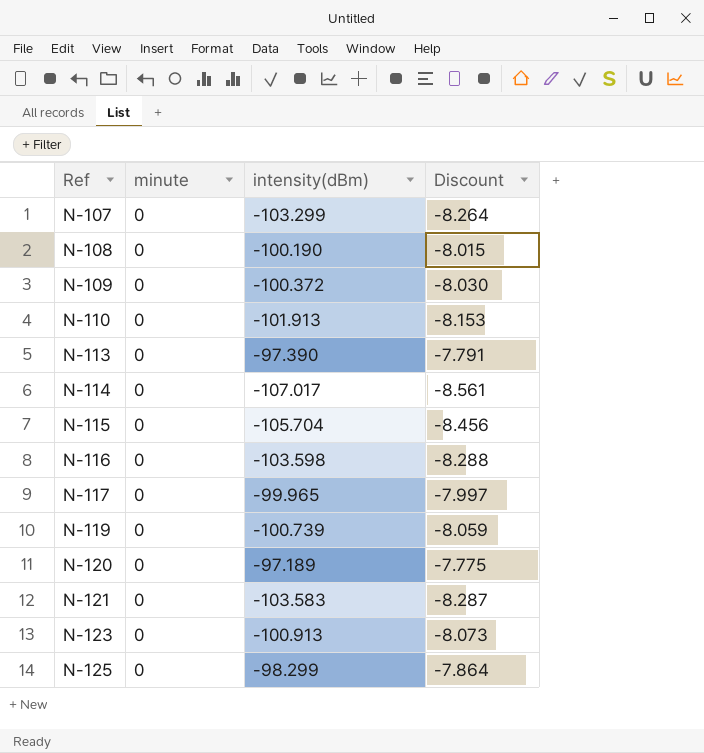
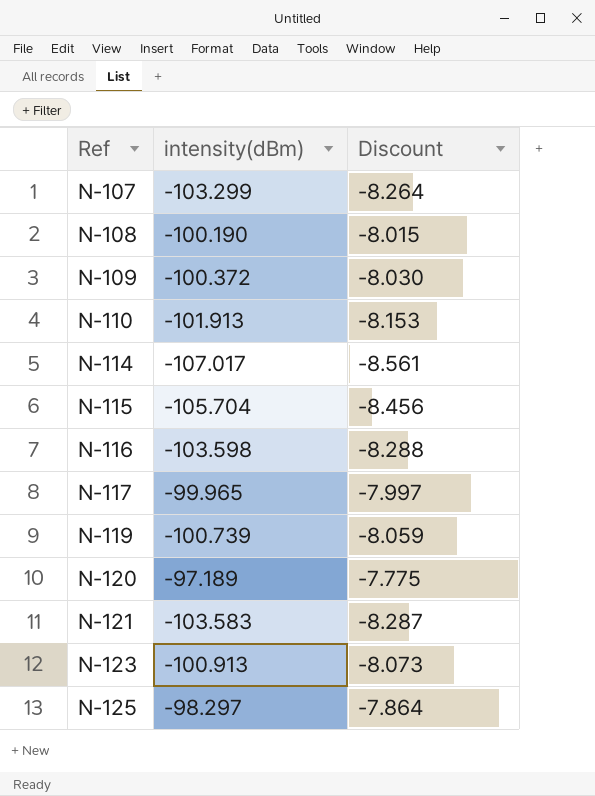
column minute | position: 2 -> none
row N-113: 0 | -97.390 | -7.791 -> none
N-125 | intensity(dBm): -98.299 -> -98.297

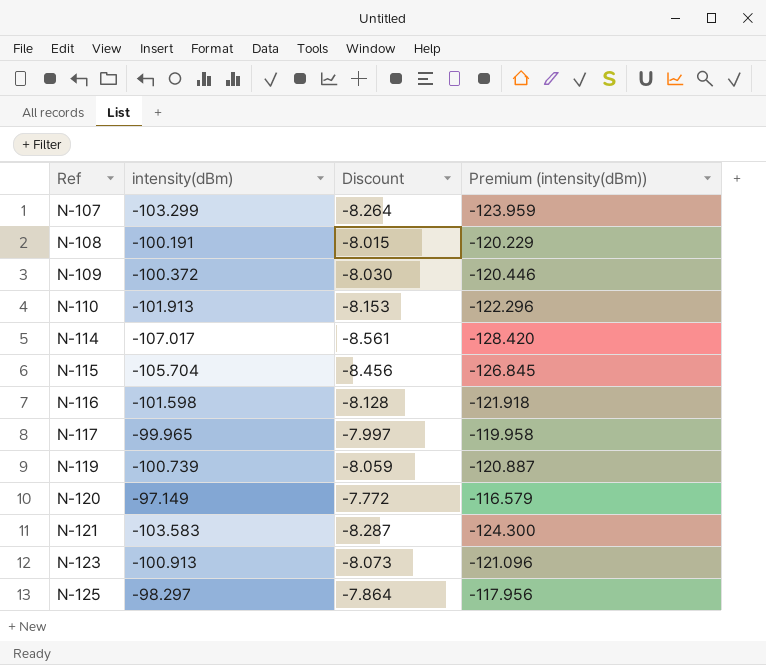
column Premium (intensity(dBm)) | formula: none -> [intensity(dBm)] * 1.2
N-108 | intensity(dBm): -100.190 -> -100.191
N-116 | intensity(dBm): -103.598 -> -101.598
N-116 | Discount: -8.288 -> -8.128
N-120 | intensity(dBm): -97.189 -> -97.149
N-120 | Discount: -7.775 -> -7.772

